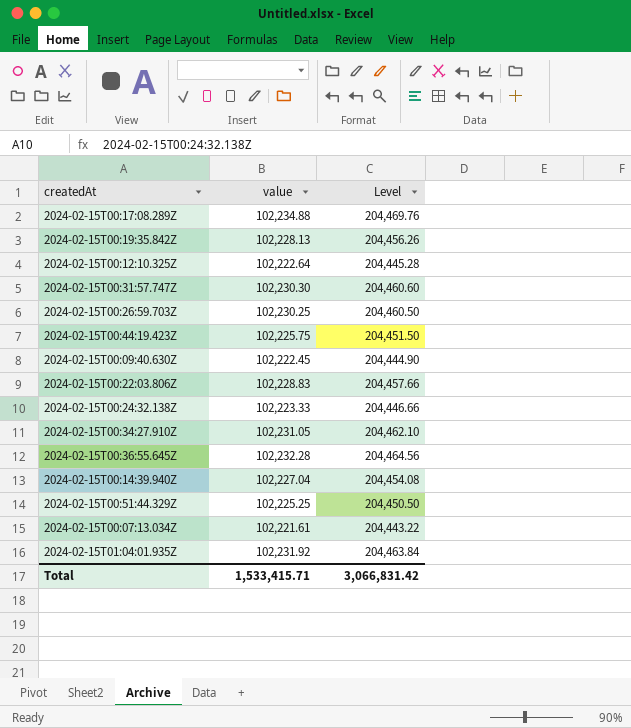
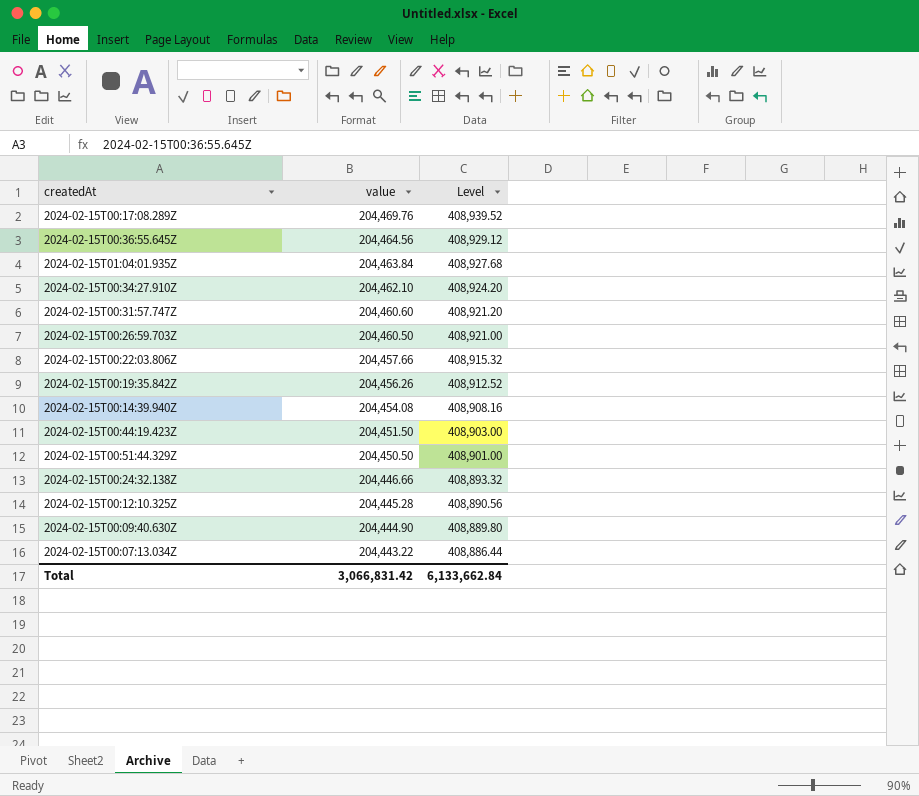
row order: none -> value descending
2024-02-15T00:17:08.289Z | value: 102,234.88 -> 204,469.76
2024-02-15T00:17:08.289Z | Level: 204,469.76 -> 408,939.52
2024-02-15T00:36:55.645Z | value: 102,232.28 -> 204,464.56
2024-02-15T00:36:55.645Z | Level: 204,464.56 -> 408,929.12
2024-02-15T01:04:01.935Z | value: 102,231.92 -> 204,463.84
2024-02-15T01:04:01.935Z | Level: 204,463.84 -> 408,927.68
2024-02-15T00:34:27.910Z | value: 102,231.05 -> 204,462.10
2024-02-15T00:34:27.910Z | Level: 204,462.10 -> 408,924.20
2024-02-15T00:31:57.747Z | value: 102,230.30 -> 204,460.60
2024-02-15T00:31:57.747Z | Level: 204,460.60 -> 408,921.20
2024-02-15T00:26:59.703Z | value: 102,230.25 -> 204,460.50
2024-02-15T00:26:59.703Z | Level: 204,460.50 -> 408,921.00
2024-02-15T00:22:03.806Z | value: 102,228.83 -> 204,457.66
2024-02-15T00:22:03.806Z | Level: 204,457.66 -> 408,915.32
2024-02-15T00:19:35.842Z | value: 102,228.13 -> 204,456.26
2024-02-15T00:19:35.842Z | Level: 204,456.26 -> 408,912.52
2024-02-15T00:14:39.940Z | value: 102,227.04 -> 204,454.08
2024-02-15T00:14:39.940Z | Level: 204,454.08 -> 408,908.16
2024-02-15T00:44:19.423Z | value: 102,225.75 -> 204,451.50
2024-02-15T00:44:19.423Z | Level: 204,451.50 -> 408,903.00
2024-02-15T00:51:44.329Z | value: 102,225.25 -> 204,450.50
2024-02-15T00:51:44.329Z | Level: 204,450.50 -> 408,901.00
2024-02-15T00:24:32.138Z | value: 102,223.33 -> 204,446.66
2024-02-15T00:24:32.138Z | Level: 204,446.66 -> 408,893.32
2024-02-15T00:12:10.325Z | value: 102,222.64 -> 204,445.28
2024-02-15T00:12:10.325Z | Level: 204,445.28 -> 408,890.56
2024-02-15T00:09:40.630Z | value: 102,222.45 -> 204,444.90
2024-02-15T00:09:40.630Z | Level: 204,444.90 -> 408,889.80
2024-02-15T00:07:13.034Z | value: 102,221.61 -> 204,443.22
2024-02-15T00:07:13.034Z | Level: 204,443.22 -> 408,886.44
Total | value: 1,533,415.71 -> 3,066,831.42
Total | Level: 3,066,831.42 -> 6,133,662.84

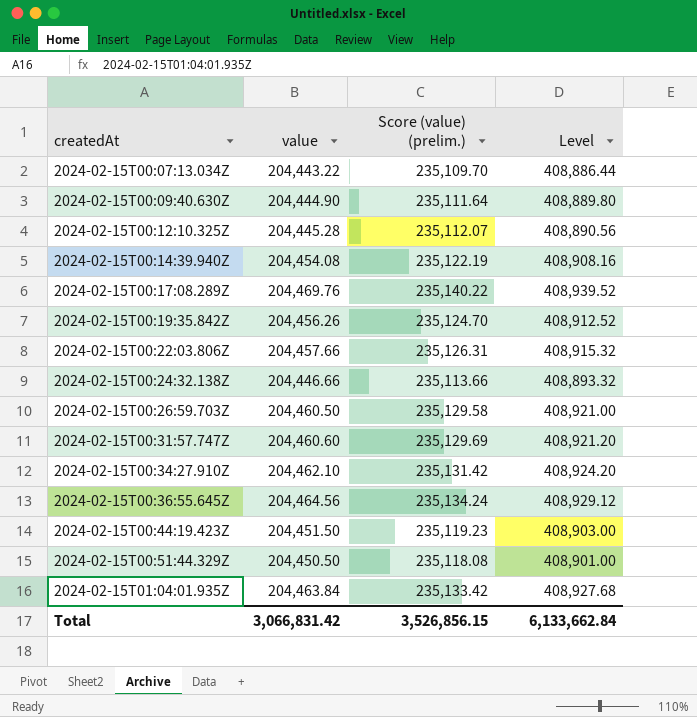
row order: value descending -> createdAt ascending
column Score (value) (prelim.) | formula: none -> [value] * 1.15

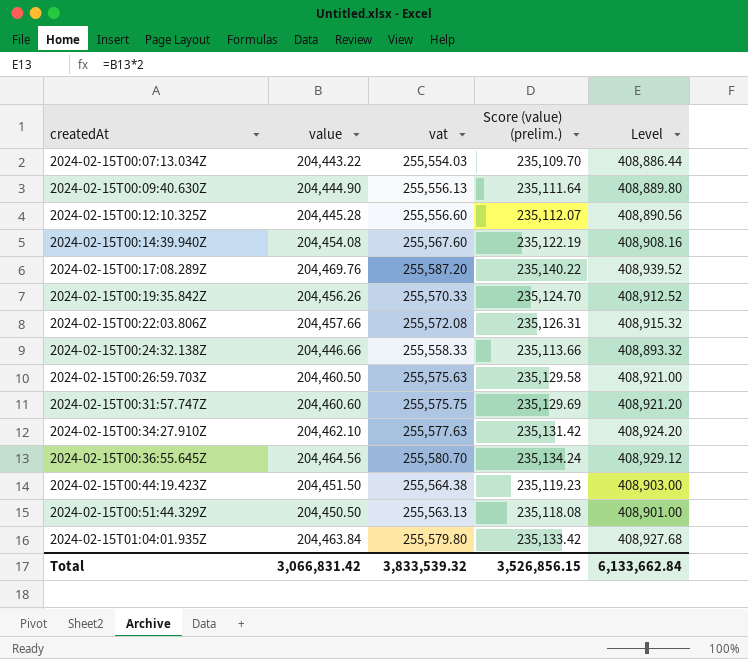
column vat | formula: none -> [value] * 1.25

